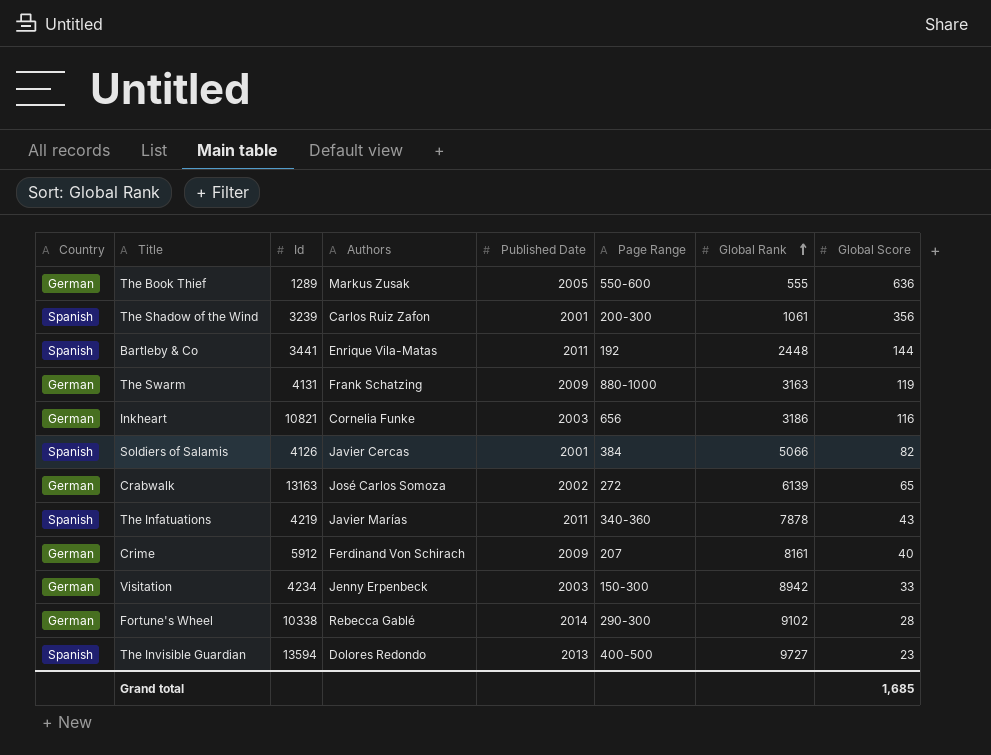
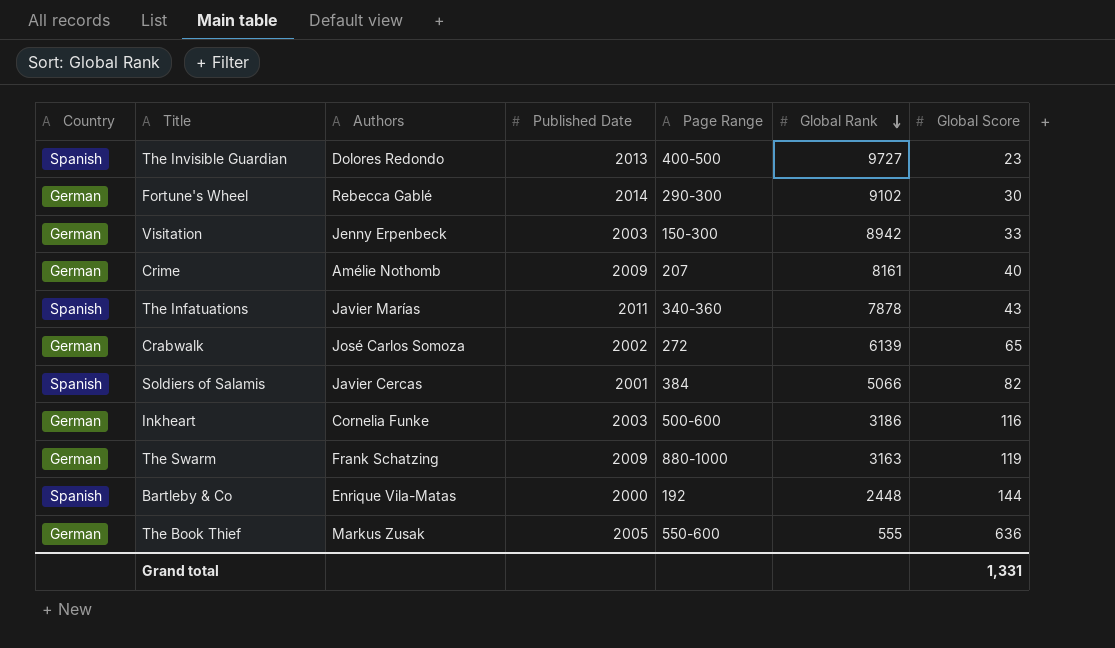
row order: Global Rank ascending -> Global Rank descending
column Id | position: 3 -> none
row The Shadow of the Wind: Spanish | 3239 | Carlos Ruiz Zafon | 2001 | 200-300 | 1061 | 356 -> none
Fortune's Wheel | Global Score: 28 -> 30
Crime | Authors: Ferdinand Von Schirach -> Amélie Nothomb
Inkheart | Page Range: 656 -> 500-600
Bartleby & Co | Published Date: 2011 -> 2000
Grand total | Global Score: 1,685 -> 1,331

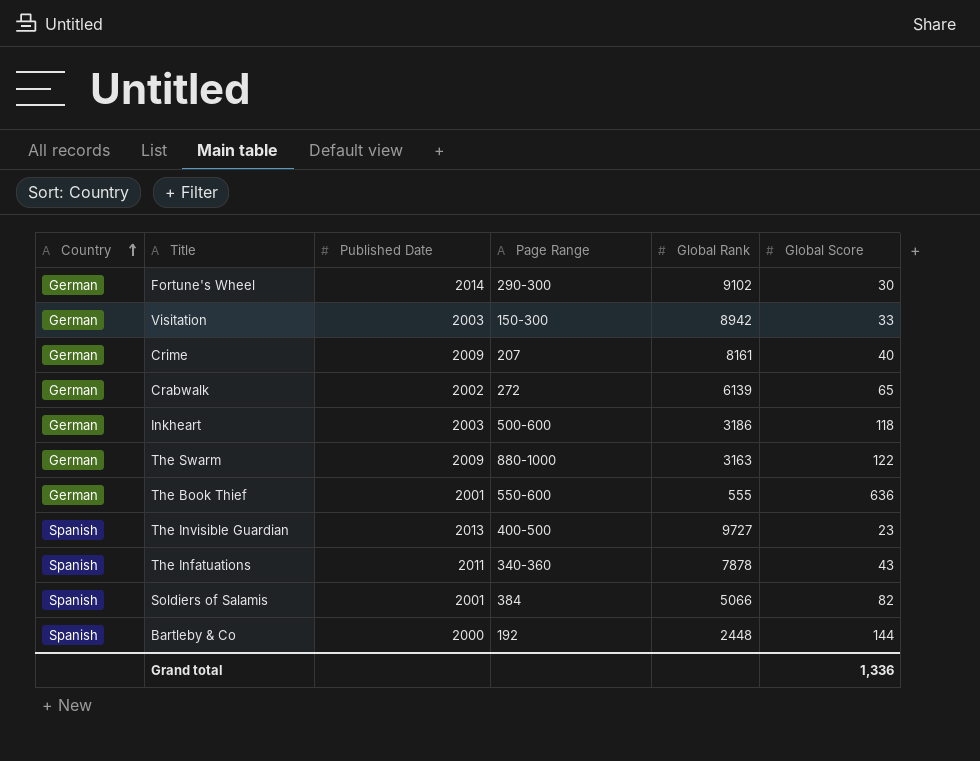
row order: Global Rank descending -> Country ascending
column Authors | position: 3 -> none
Inkheart | Global Score: 116 -> 118
The Swarm | Global Score: 119 -> 122
The Book Thief | Published Date: 2005 -> 2001
Grand total | Global Score: 1,331 -> 1,336

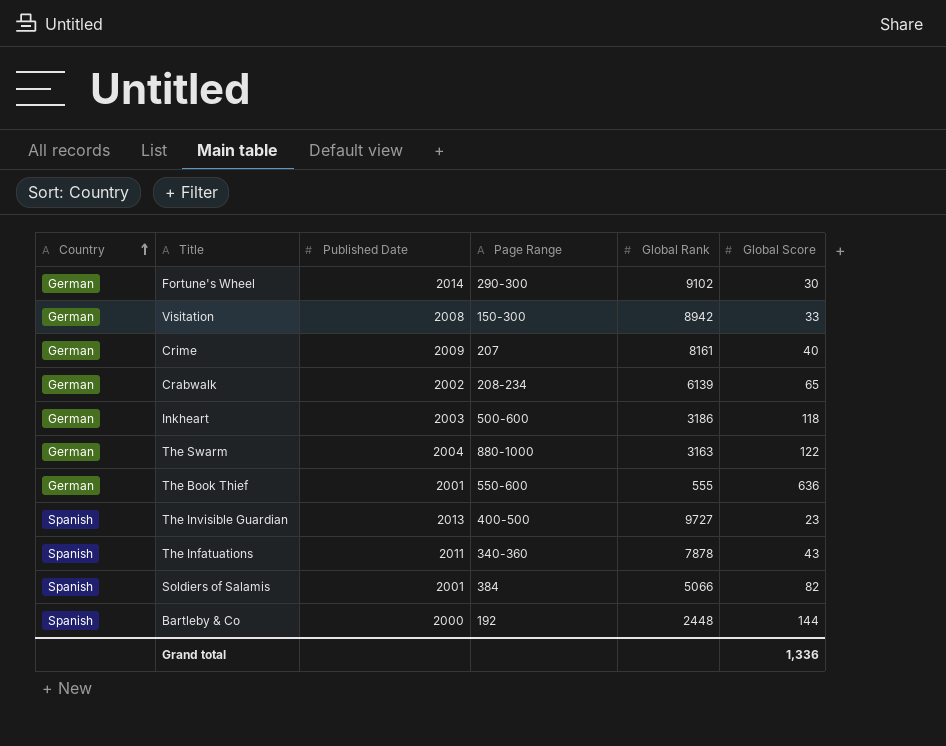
Visitation | Published Date: 2003 -> 2008
Crabwalk | Page Range: 272 -> 208-234
The Swarm | Published Date: 2009 -> 2004

